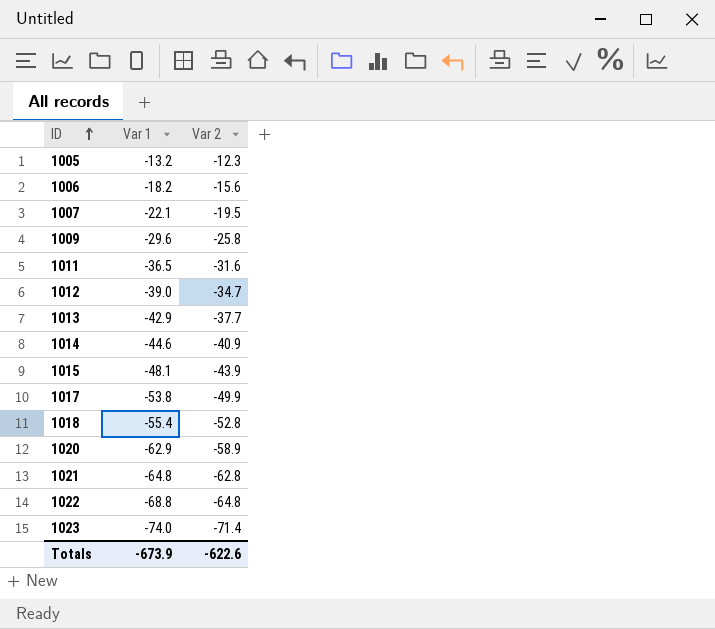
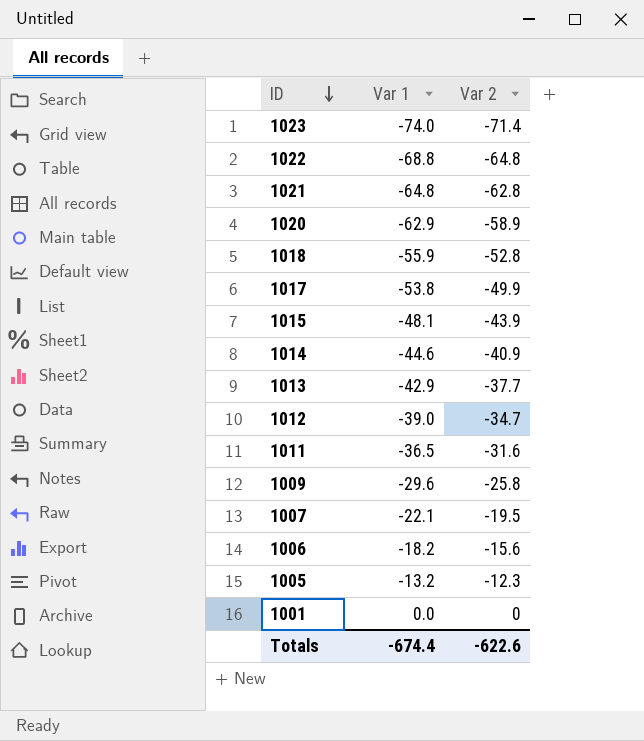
row order: ID ascending -> ID descending
1018 | Var 1: -55.4 -> -55.9
row 1001: none -> 0.0 | 0
Totals | Var 1: -673.9 -> -674.4

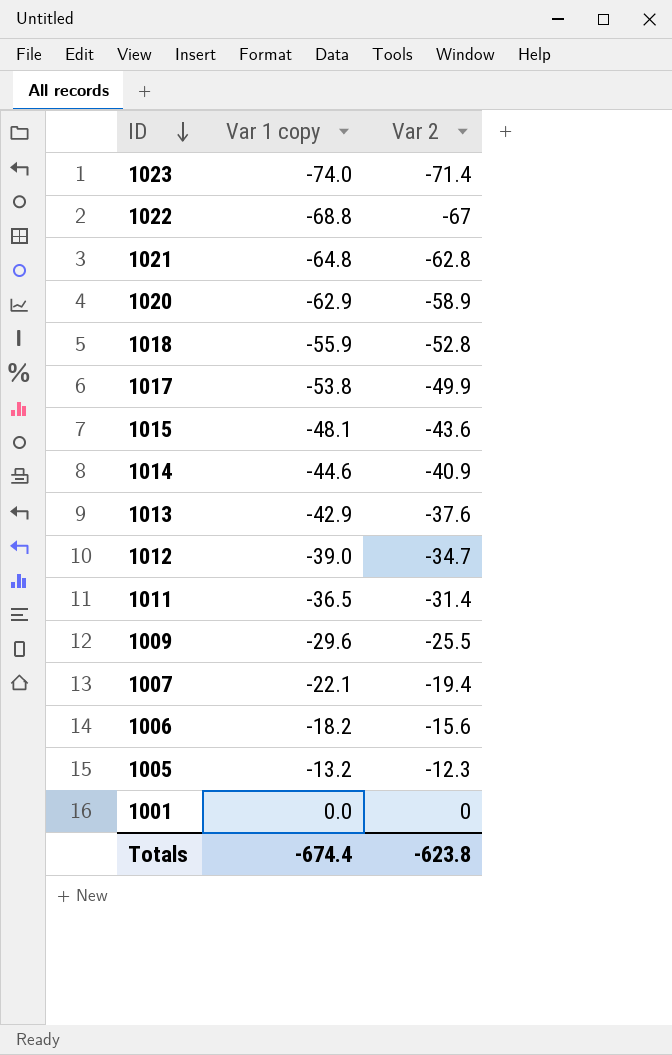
column name: Var 1 -> Var 1 copy
1022 | Var 2: -64.8 -> -67
1015 | Var 2: -43.9 -> -43.6
1013 | Var 2: -37.7 -> -37.6
1011 | Var 2: -31.6 -> -31.4
1009 | Var 2: -25.8 -> -25.5
1007 | Var 2: -19.5 -> -19.4
Totals | Var 2: -622.6 -> -623.8

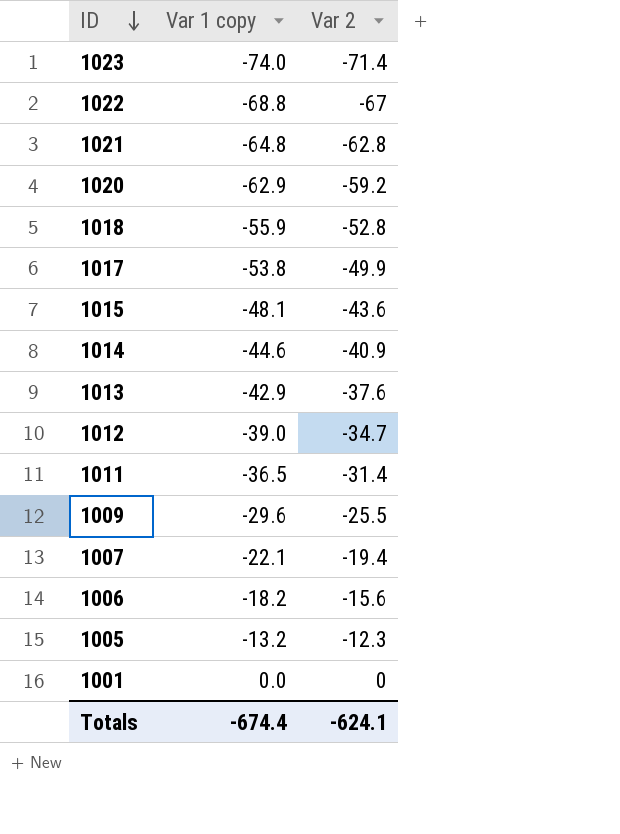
1020 | Var 2: -58.9 -> -59.2
Totals | Var 2: -623.8 -> -624.1

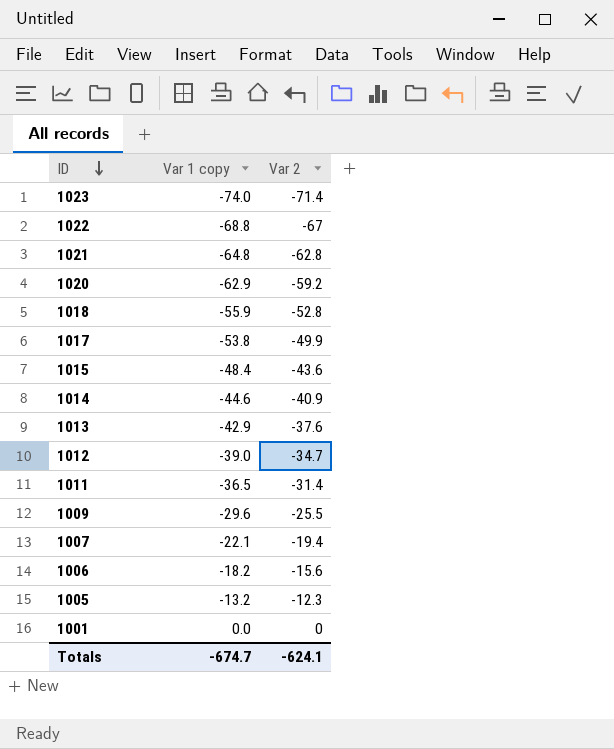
1015 | Var 1 copy: -48.1 -> -48.4
Totals | Var 1 copy: -674.4 -> -674.7

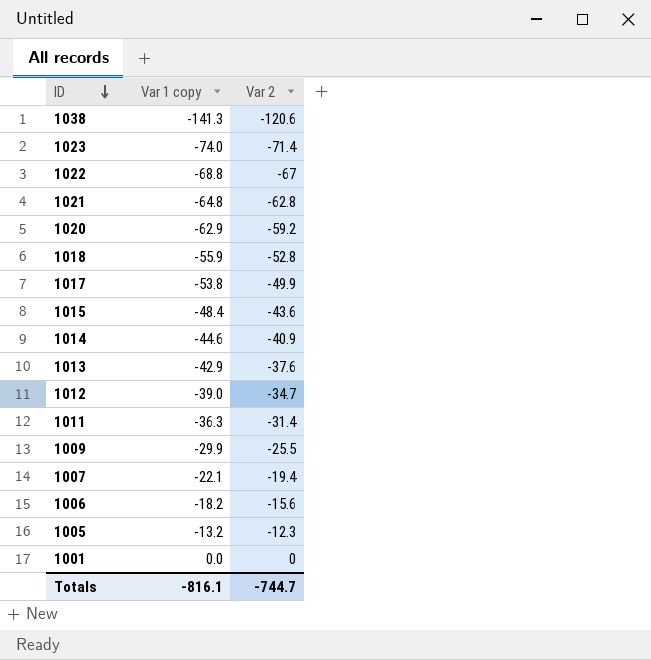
row 1038: none -> -141.3 | -120.6
1011 | Var 1 copy: -36.5 -> -36.3
1009 | Var 1 copy: -29.6 -> -29.9
Totals | Var 1 copy: -674.7 -> -816.1
Totals | Var 2: -624.1 -> -744.7

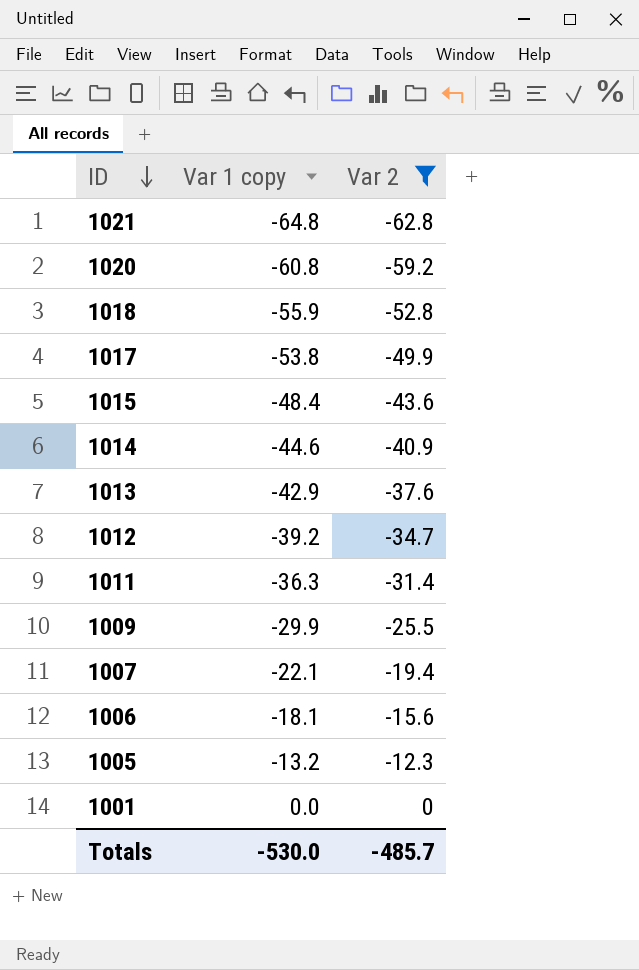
filter: none -> Var 2 >= -62.8
1020 | Var 1 copy: -62.9 -> -60.8
1012 | Var 1 copy: -39.0 -> -39.2
1006 | Var 1 copy: -18.2 -> -18.1
Totals | Var 1 copy: -816.1 -> -530.0
Totals | Var 2: -744.7 -> -485.7

